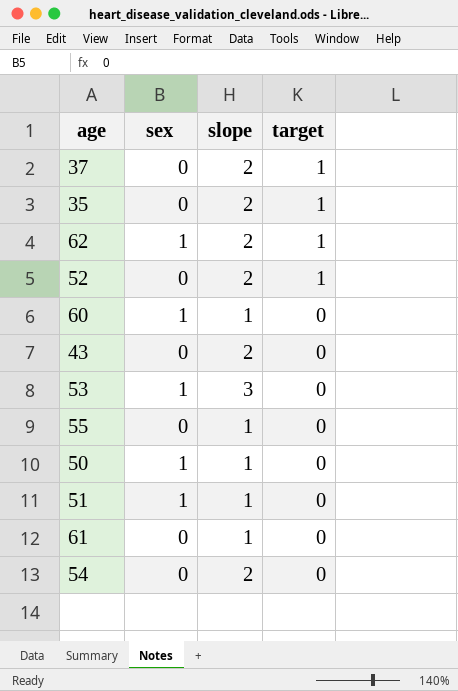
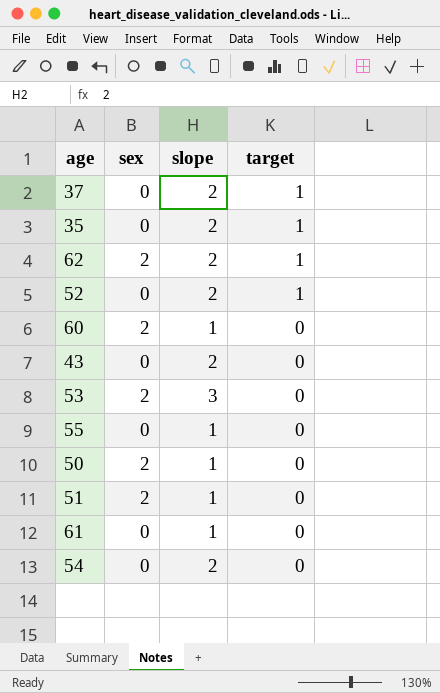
62 | sex: 1 -> 2
60 | sex: 1 -> 2
53 | sex: 1 -> 2
50 | sex: 1 -> 2
51 | sex: 1 -> 2

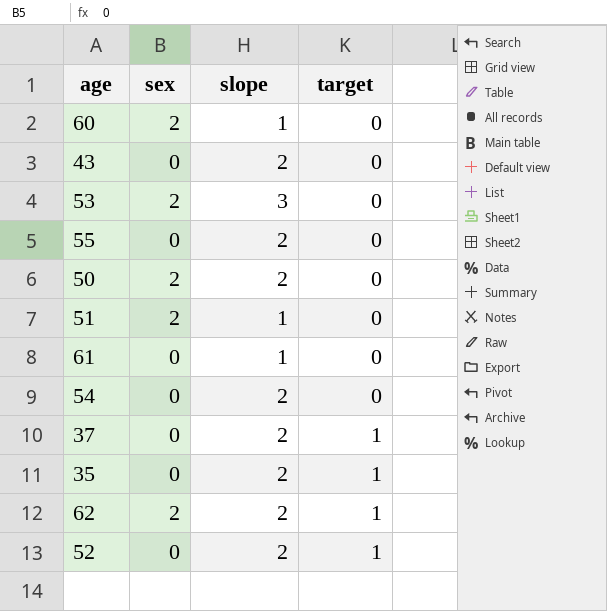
row order: target descending -> target ascending
55 | slope: 1 -> 2
50 | slope: 1 -> 2

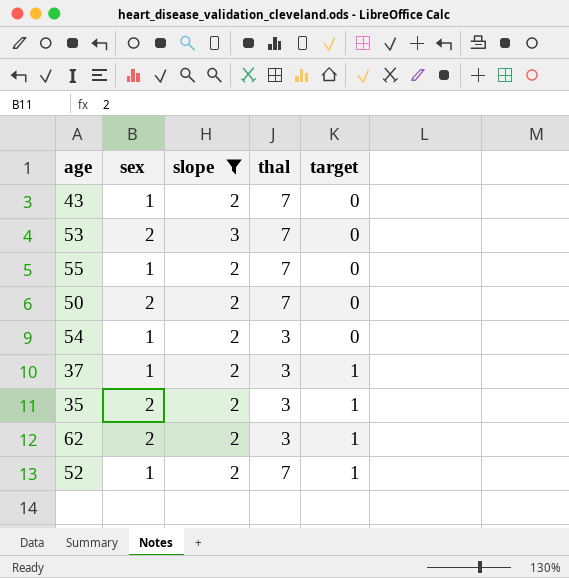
filter: none -> slope != 1
column thal | position: none -> 4
43 | sex: 0 -> 1
55 | sex: 0 -> 1
54 | sex: 0 -> 1
37 | sex: 0 -> 1
35 | sex: 0 -> 2
52 | sex: 0 -> 1

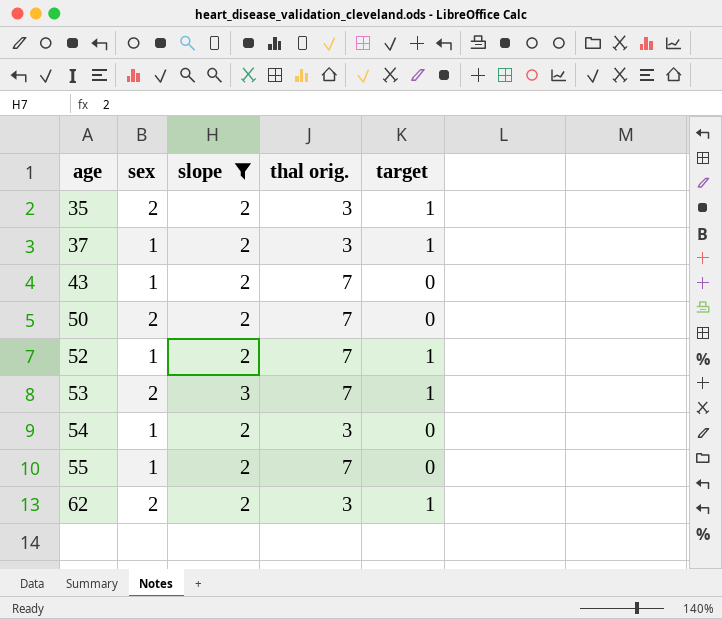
row order: target ascending -> age ascending
column name: thal -> thal orig.
53 | target: 0 -> 1

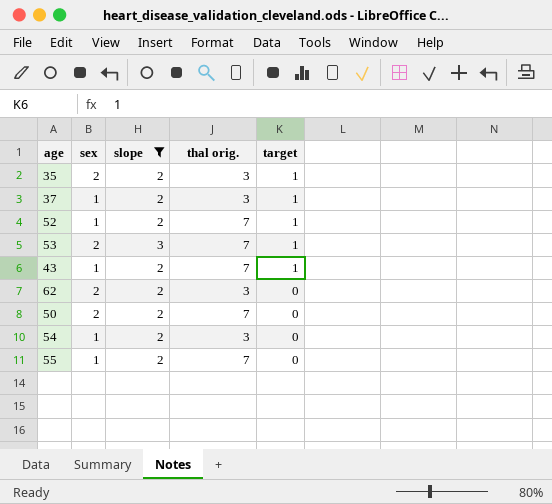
row order: age ascending -> target descending
43 | target: 0 -> 1
62 | target: 1 -> 0

